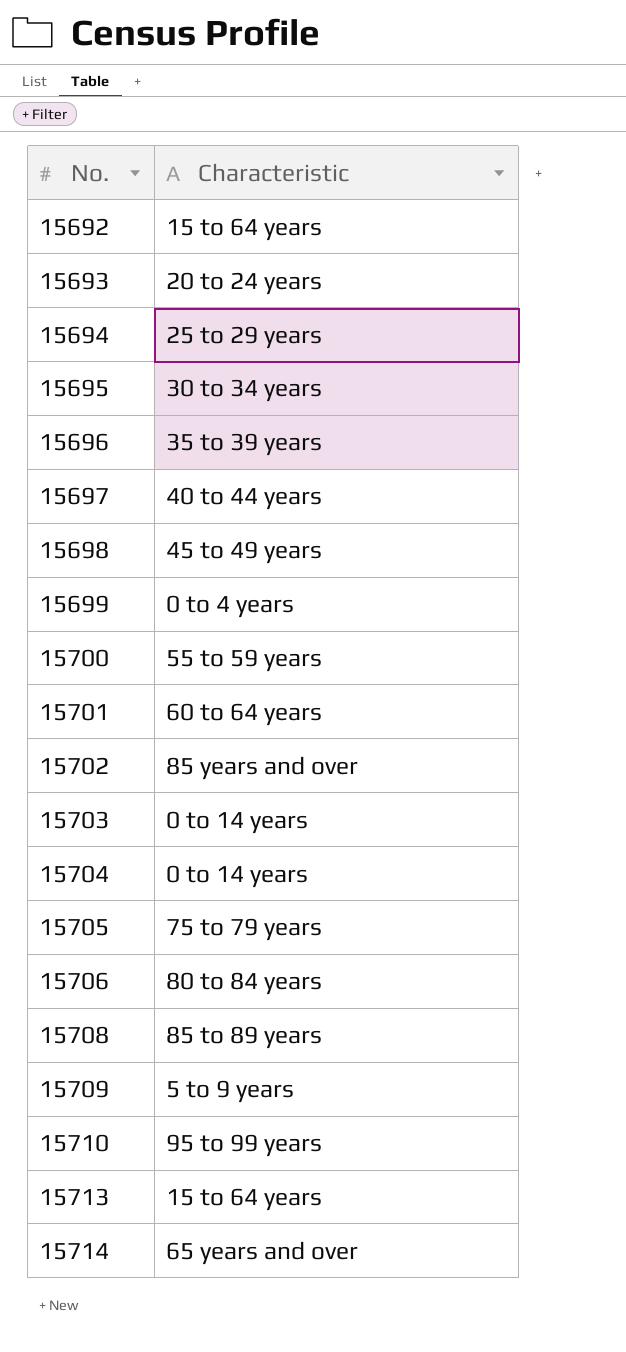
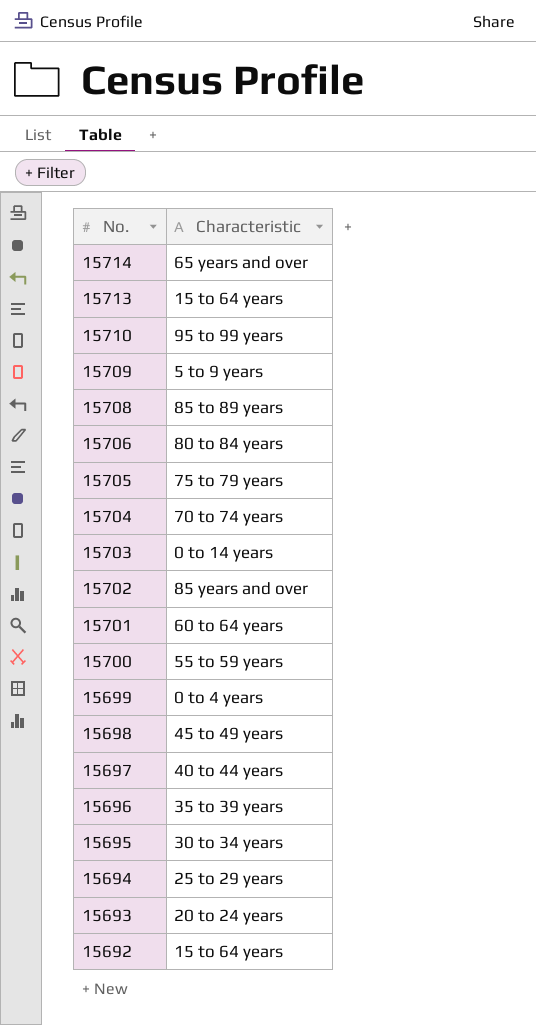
row order: No. ascending -> No. descending
15704 | Characteristic: 0 to 14 years -> 70 to 74 years

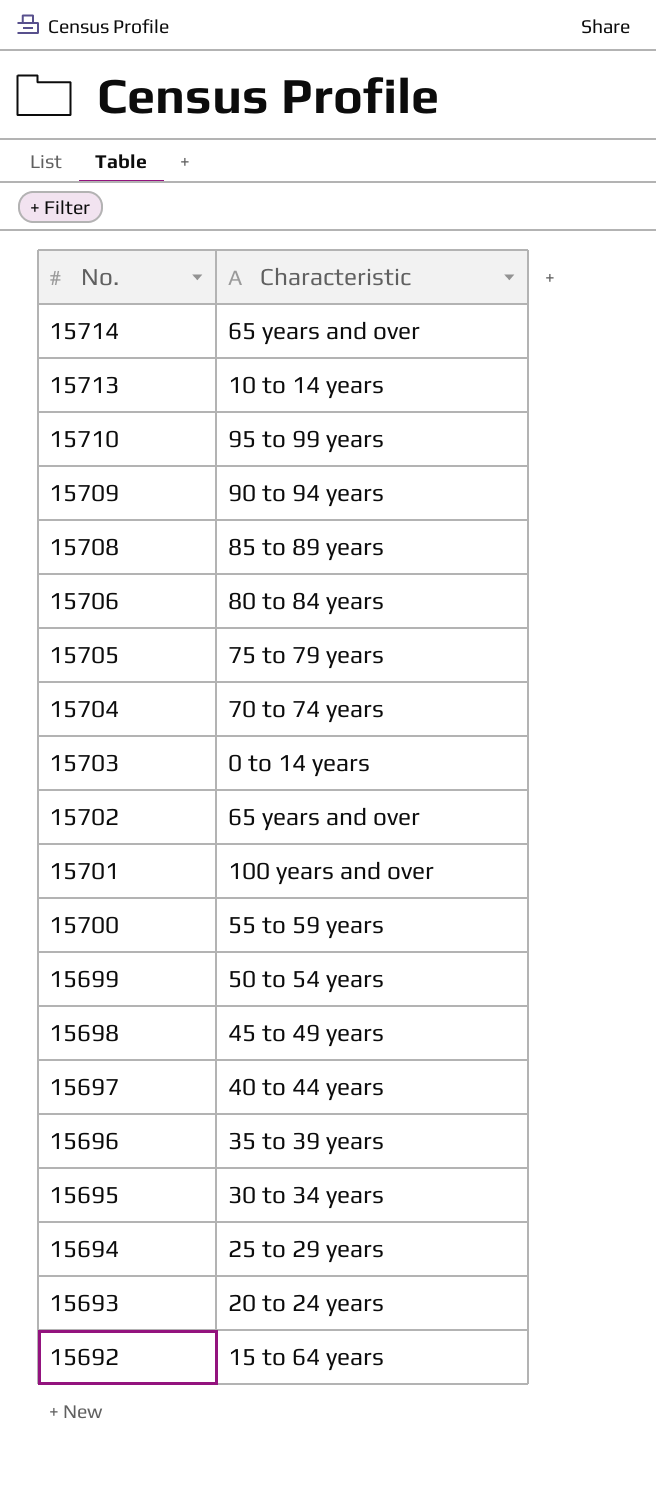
15713 | Characteristic: 15 to 64 years -> 10 to 14 years
15709 | Characteristic: 5 to 9 years -> 90 to 94 years
15702 | Characteristic: 85 years and over -> 65 years and over
15701 | Characteristic: 60 to 64 years -> 100 years and over
15699 | Characteristic: 0 to 4 years -> 50 to 54 years

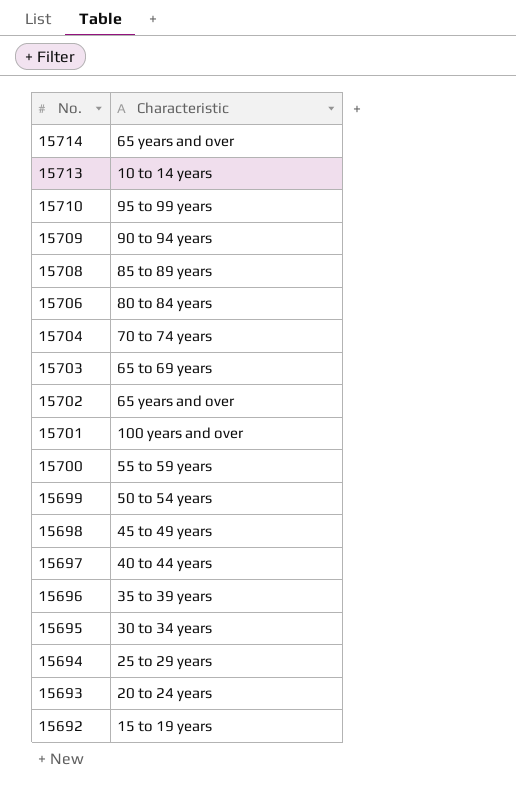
row 15705: 75 to 79 years -> none
15703 | Characteristic: 0 to 14 years -> 65 to 69 years
15692 | Characteristic: 15 to 64 years -> 15 to 19 years

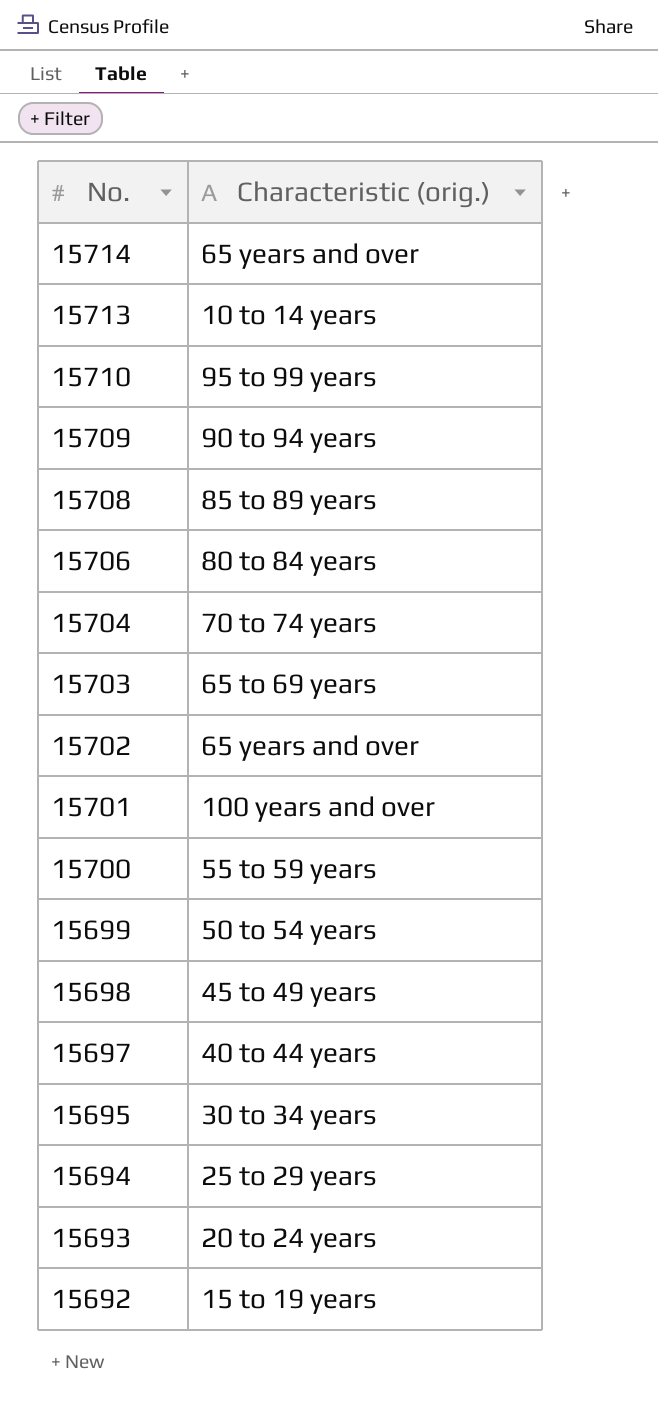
column name: Characteristic -> Characteristic (orig.)
row 15696: 35 to 39 years -> none

